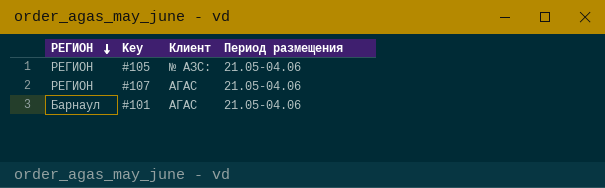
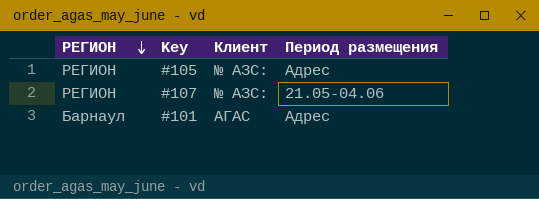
#105 | Период размещения: 21.05-04.06 -> Адрес
#107 | Клиент: АГАС -> № АЗС:
#101 | Период размещения: 21.05-04.06 -> Адрес

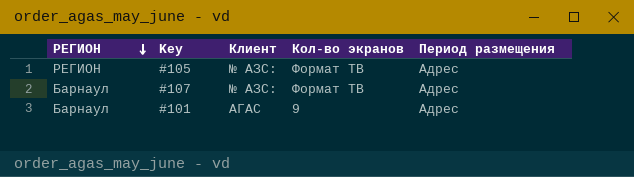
column Кол-во экранов | position: none -> 4
#107 | РЕГИОН: РЕГИОН -> Барнаул
#107 | Период размещения: 21.05-04.06 -> Адрес

